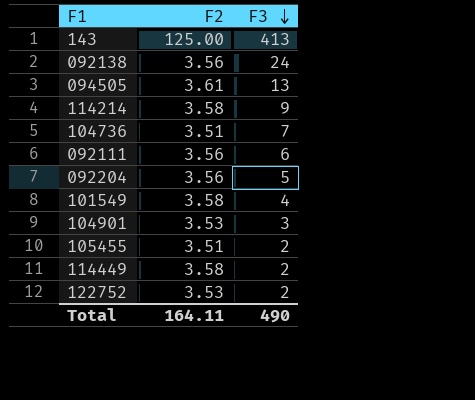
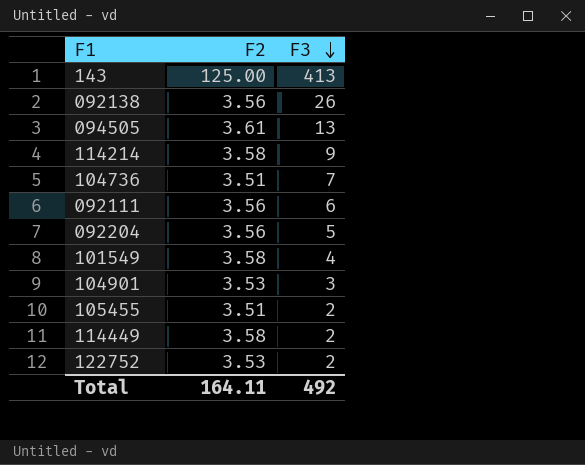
092138 | F3: 24 -> 26
Total | F3: 490 -> 492

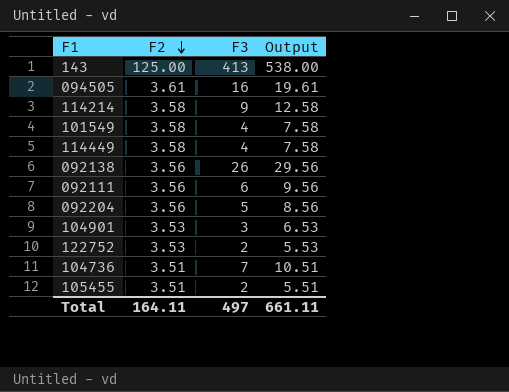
row order: F3 descending -> F2 descending
column Output | formula: none -> [F2] + [F3]
094505 | F3: 13 -> 16
114449 | F3: 2 -> 4
Total | F3: 492 -> 497

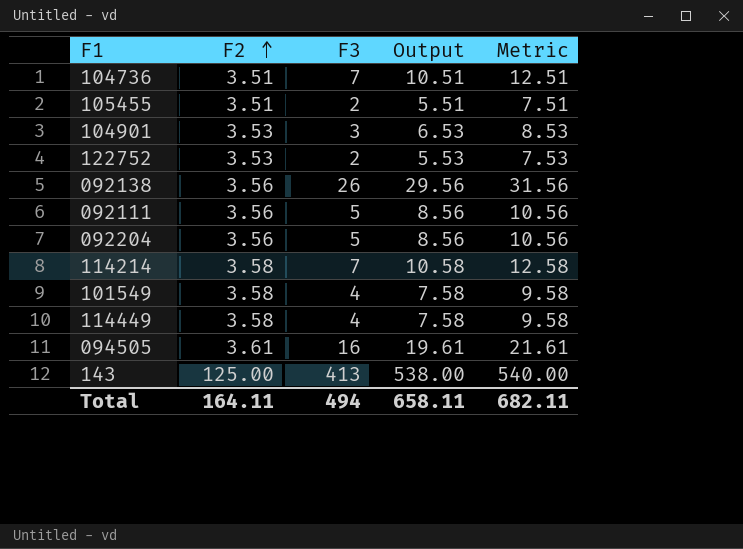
row order: F2 descending -> F2 ascending
column Metric | formula: none -> [Output] + 2
092111 | F3: 6 -> 5
092111 | Output: 9.56 -> 8.56
114214 | F3: 9 -> 7
114214 | Output: 12.58 -> 10.58
Total | F3: 497 -> 494
Total | Output: 661.11 -> 658.11

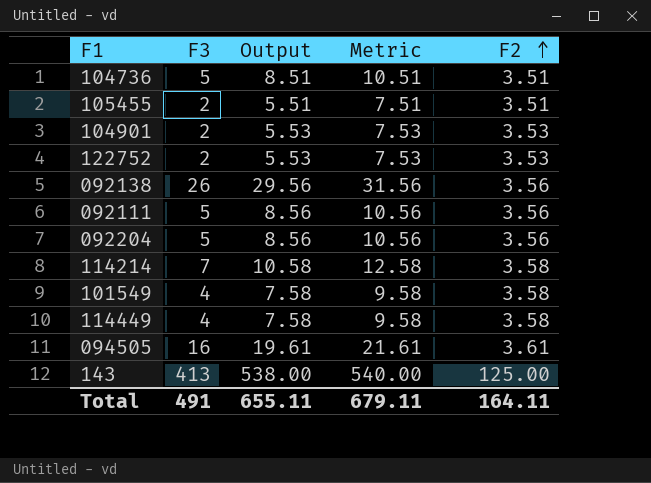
column F2 | position: 2 -> 5
104736 | F3: 7 -> 5
104736 | Output: 10.51 -> 8.51
104736 | Metric: 12.51 -> 10.51
104901 | F3: 3 -> 2
104901 | Output: 6.53 -> 5.53
104901 | Metric: 8.53 -> 7.53
Total | F3: 494 -> 491
Total | Output: 658.11 -> 655.11
Total | Metric: 682.11 -> 679.11

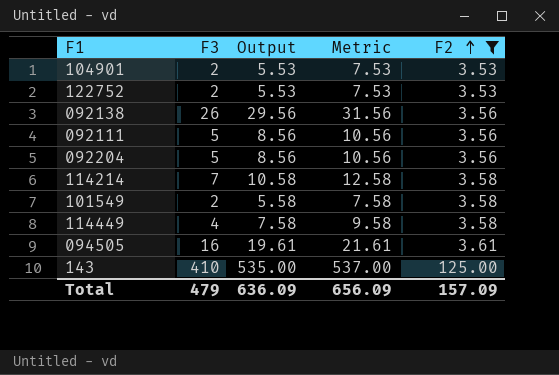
filter: none -> F2 != 3.51
101549 | F3: 4 -> 2
101549 | Output: 7.58 -> 5.58
101549 | Metric: 9.58 -> 7.58
143 | F3: 413 -> 410
143 | Output: 538.00 -> 535.00
143 | Metric: 540.00 -> 537.00
Total | F3: 491 -> 479
Total | Output: 655.11 -> 636.09
Total | Metric: 679.11 -> 656.09
Total | F2: 164.11 -> 157.09

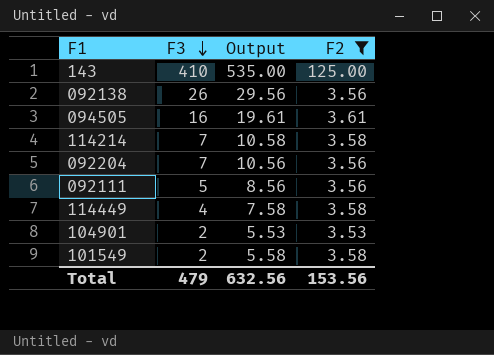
row order: F2 ascending -> F3 descending
column Metric | formula: [Output] + 2 -> none
row 122752: 2 | 5.53 | 7.53 | 3.53 -> none
092204 | F3: 5 -> 7
092204 | Output: 8.56 -> 10.56
Total | Output: 636.09 -> 632.56
Total | F2: 157.09 -> 153.56

